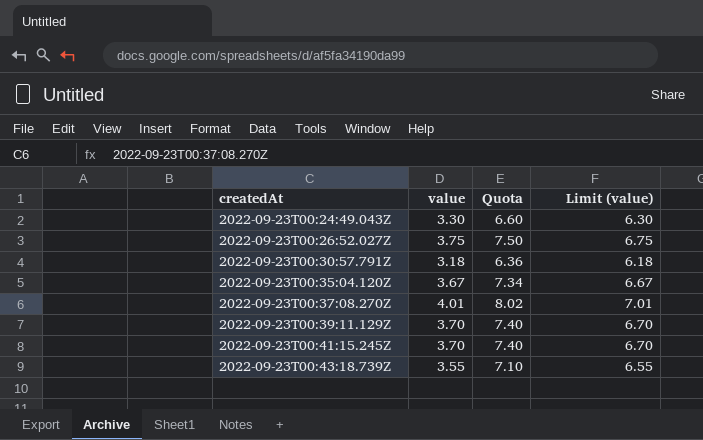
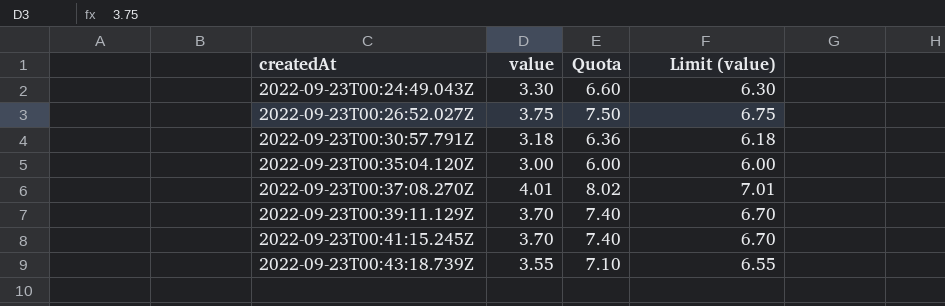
2022-09-23T00:35:04.120Z | value: 3.67 -> 3.00
2022-09-23T00:35:04.120Z | Quota: 7.34 -> 6.00
2022-09-23T00:35:04.120Z | Limit (value): 6.67 -> 6.00

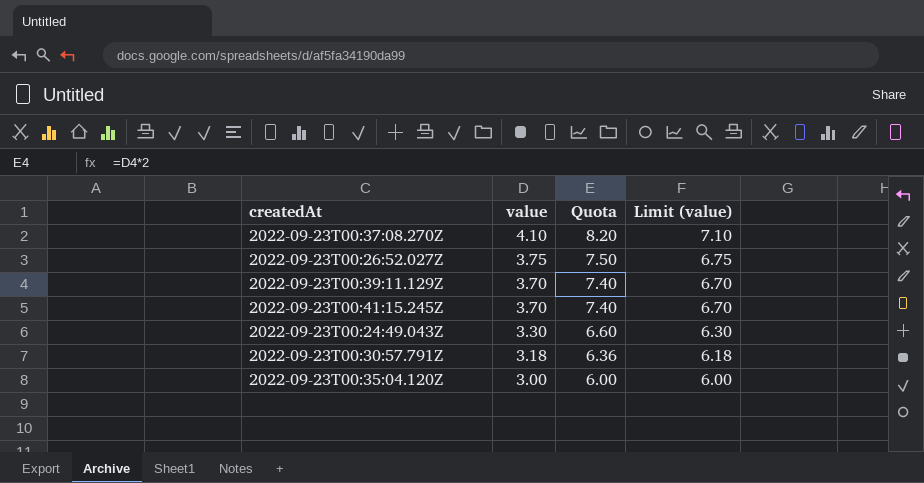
row order: createdAt ascending -> value descending
row 2022-09-23T00:43:18.739Z: 3.55 | 7.10 | 6.55 -> none
2022-09-23T00:37:08.270Z | value: 4.01 -> 4.10
2022-09-23T00:37:08.270Z | Quota: 8.02 -> 8.20
2022-09-23T00:37:08.270Z | Limit (value): 7.01 -> 7.10

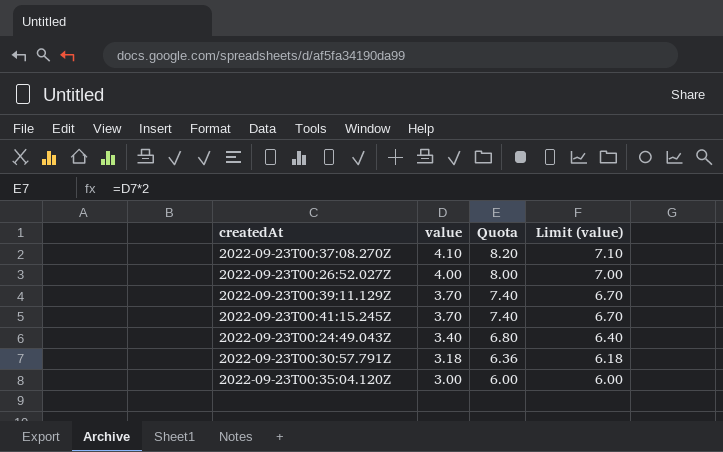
2022-09-23T00:26:52.027Z | value: 3.75 -> 4.00
2022-09-23T00:26:52.027Z | Quota: 7.50 -> 8.00
2022-09-23T00:26:52.027Z | Limit (value): 6.75 -> 7.00
2022-09-23T00:24:49.043Z | value: 3.30 -> 3.40
2022-09-23T00:24:49.043Z | Quota: 6.60 -> 6.80
2022-09-23T00:24:49.043Z | Limit (value): 6.30 -> 6.40

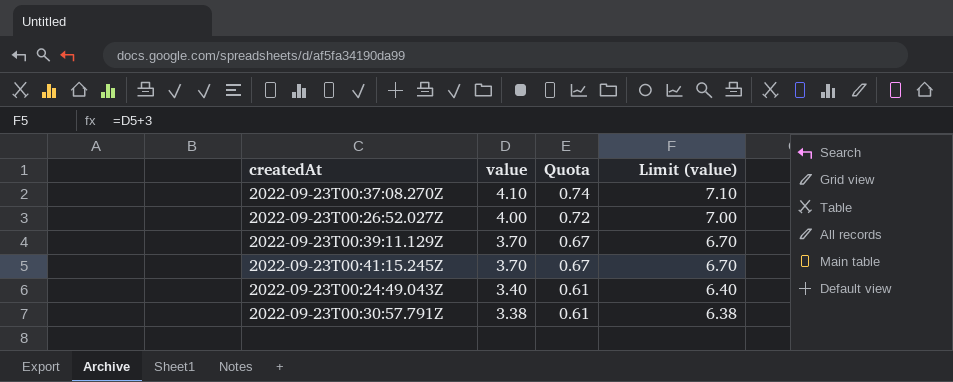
column Quota | formula: [value] * 2 -> [value] * 0.18
row 2022-09-23T00:35:04.120Z: 3.00 | 6.00 | 6.00 -> none
2022-09-23T00:30:57.791Z | value: 3.18 -> 3.38
2022-09-23T00:30:57.791Z | Limit (value): 6.18 -> 6.38

